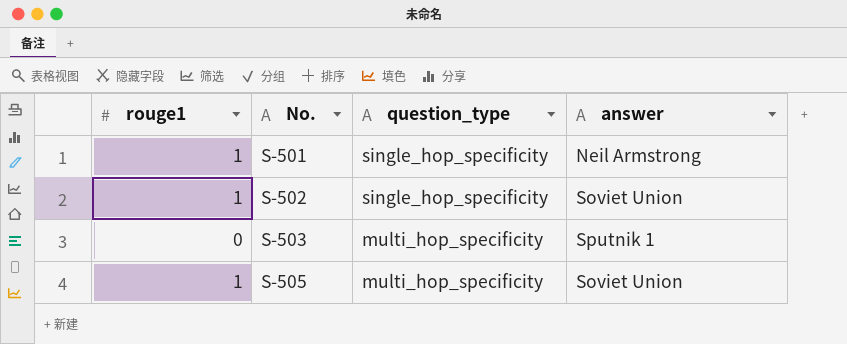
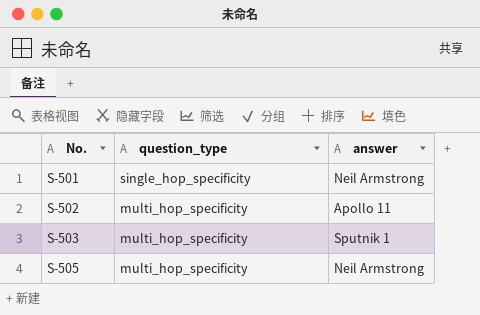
column rouge1 | position: 1 -> none
S-502 | question_type: single_hop_specificity -> multi_hop_specificity
S-502 | answer: Soviet Union -> Apollo 11
S-505 | answer: Soviet Union -> Neil Armstrong

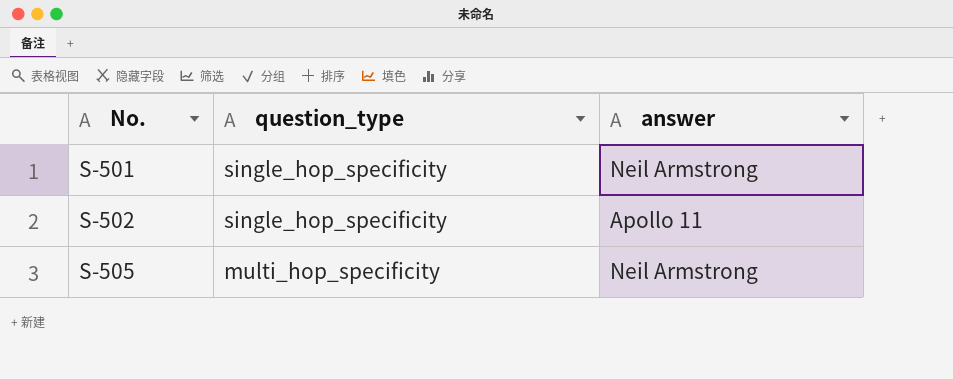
row S-503: multi_hop_specificity | Sputnik 1 -> none
S-502 | question_type: multi_hop_specificity -> single_hop_specificity

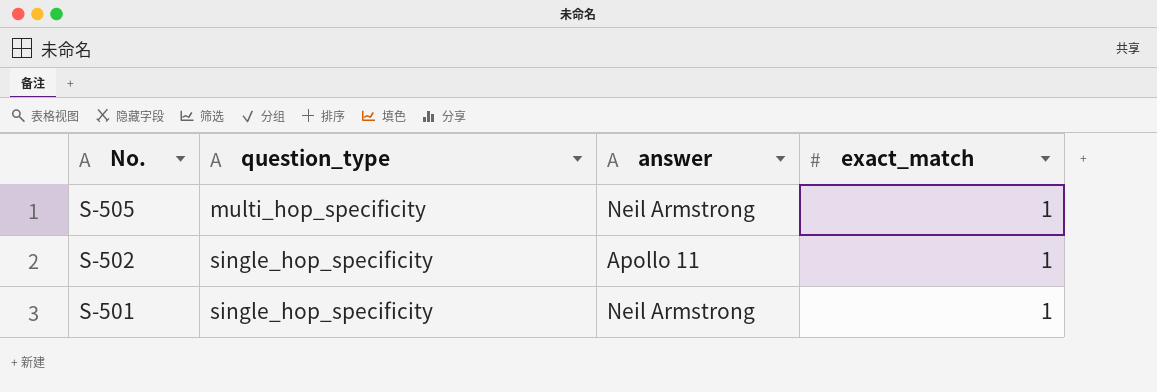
row order: No. ascending -> No. descending
column exact_match | position: none -> 4

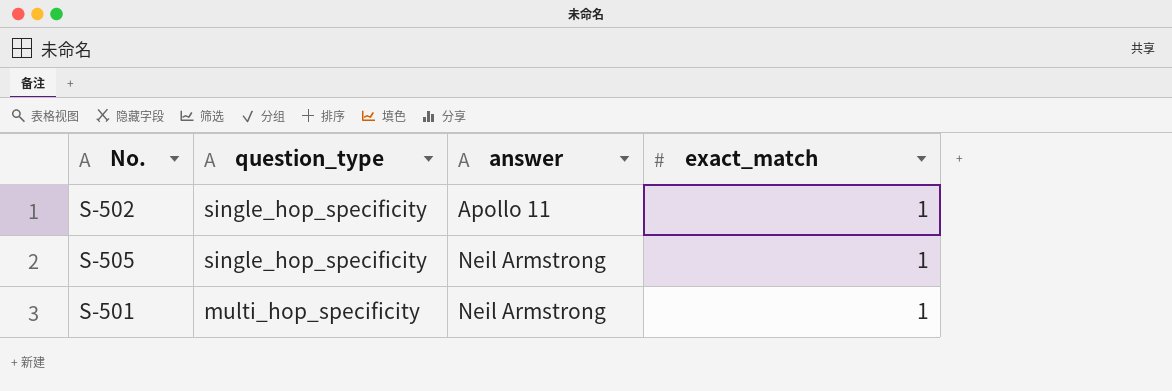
row order: No. descending -> question_type descending
S-505 | question_type: multi_hop_specificity -> single_hop_specificity
S-501 | question_type: single_hop_specificity -> multi_hop_specificity

